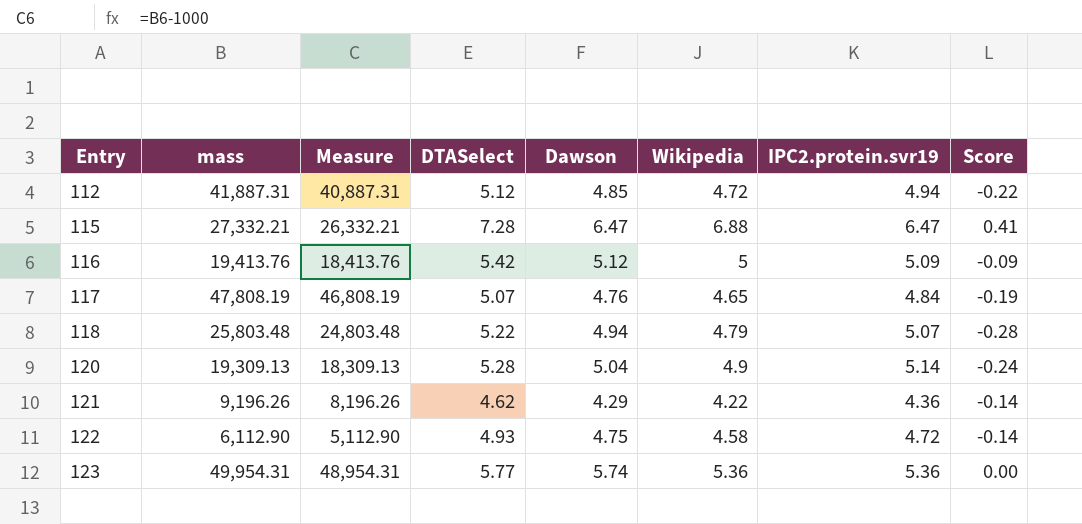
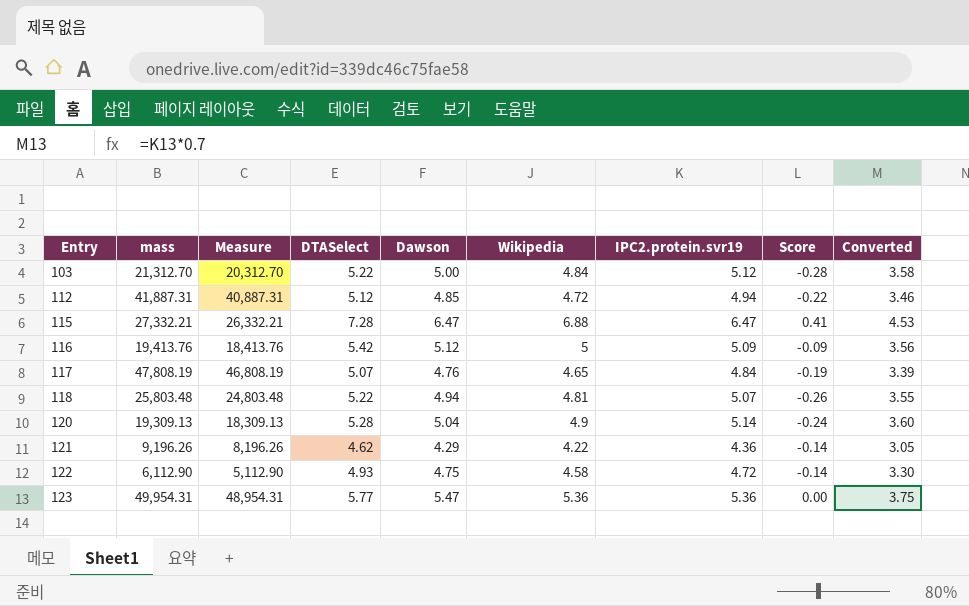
column Converted | formula: none -> [IPC2.protein.svr19] * 0.7
row 103: none -> 21,312.70 | 20,312.70 | 5.22 | 5.00 | 4.84 | 5.12 | -0.28 | 3.58
118 | Wikipedia: 4.79 -> 4.81
118 | Score: -0.28 -> -0.26
123 | Dawson: 5.74 -> 5.47

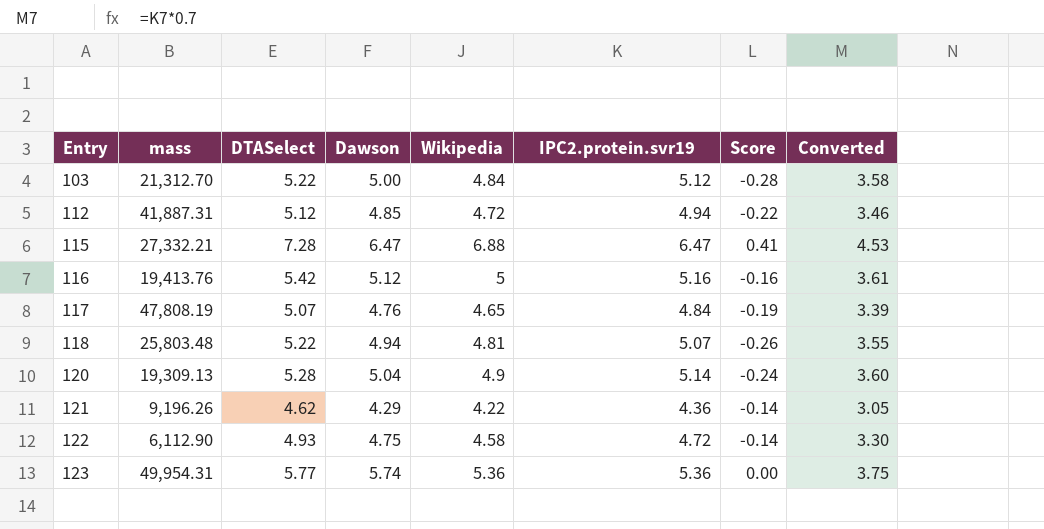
column Measure | formula: [mass] - 1000 -> none
116 | IPC2.protein.svr19: 5.09 -> 5.16
116 | Score: -0.09 -> -0.16
116 | Converted: 3.56 -> 3.61
123 | Dawson: 5.47 -> 5.74

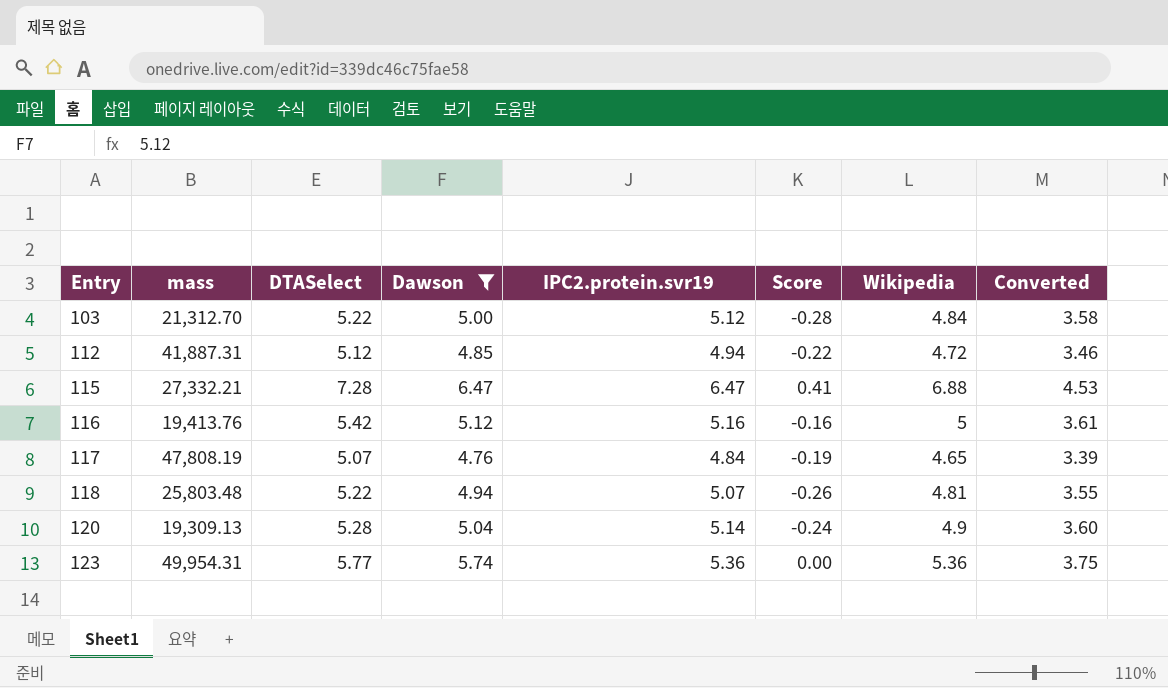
filter: none -> Dawson >= 4.76
column Wikipedia | position: 5 -> 7

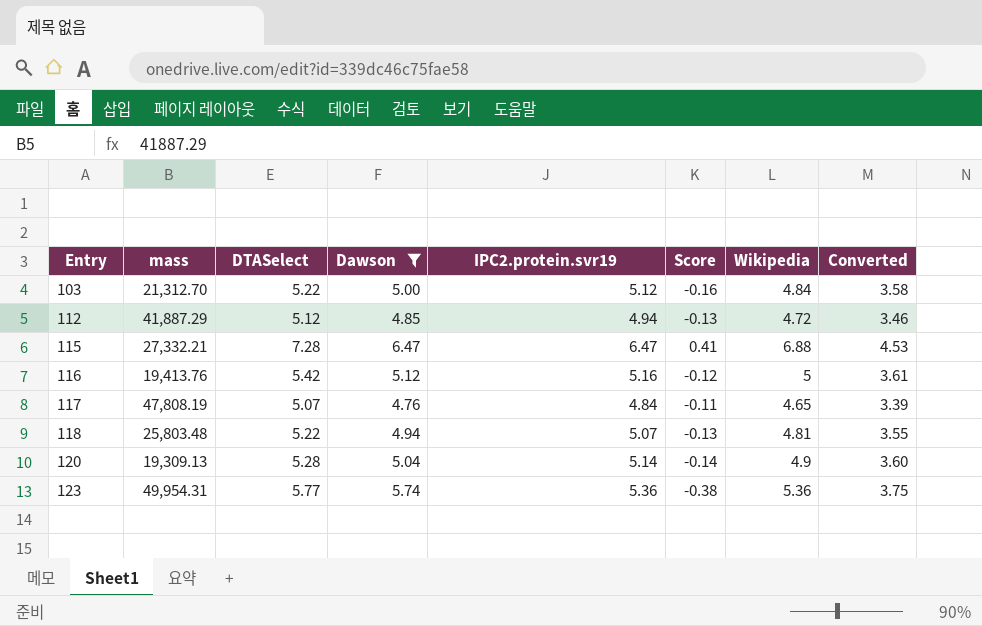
column Score | formula: [Wikipedia] - [IPC2.protein.svr19] -> [Wikipedia] - [Dawson]
112 | mass: 41,887.31 -> 41,887.29

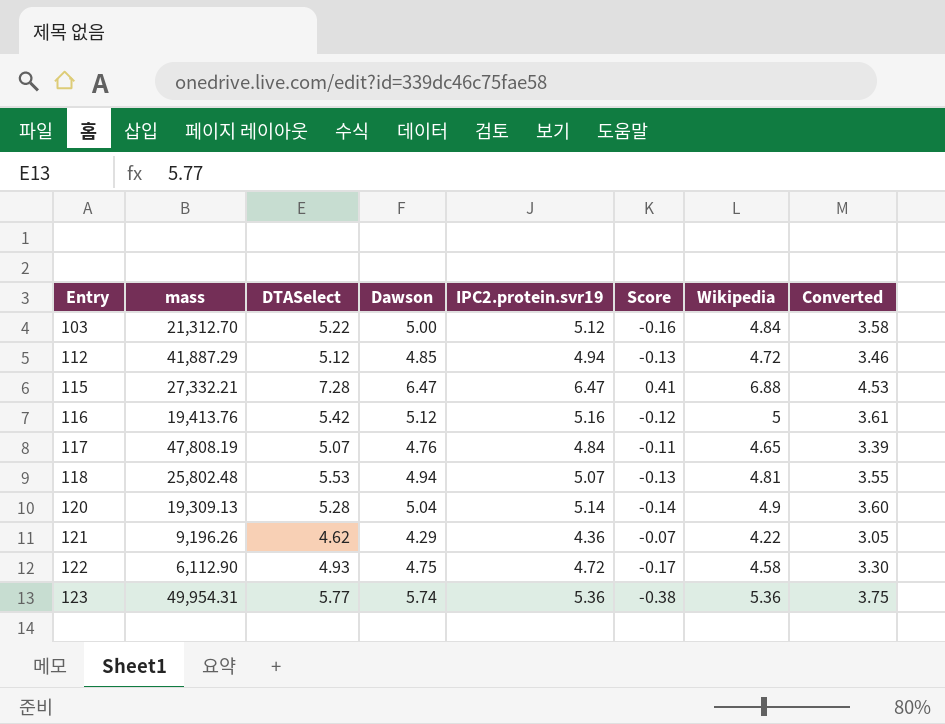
filter: Dawson >= 4.76 -> none
118 | mass: 25,803.48 -> 25,802.48
118 | DTASelect: 5.22 -> 5.53

